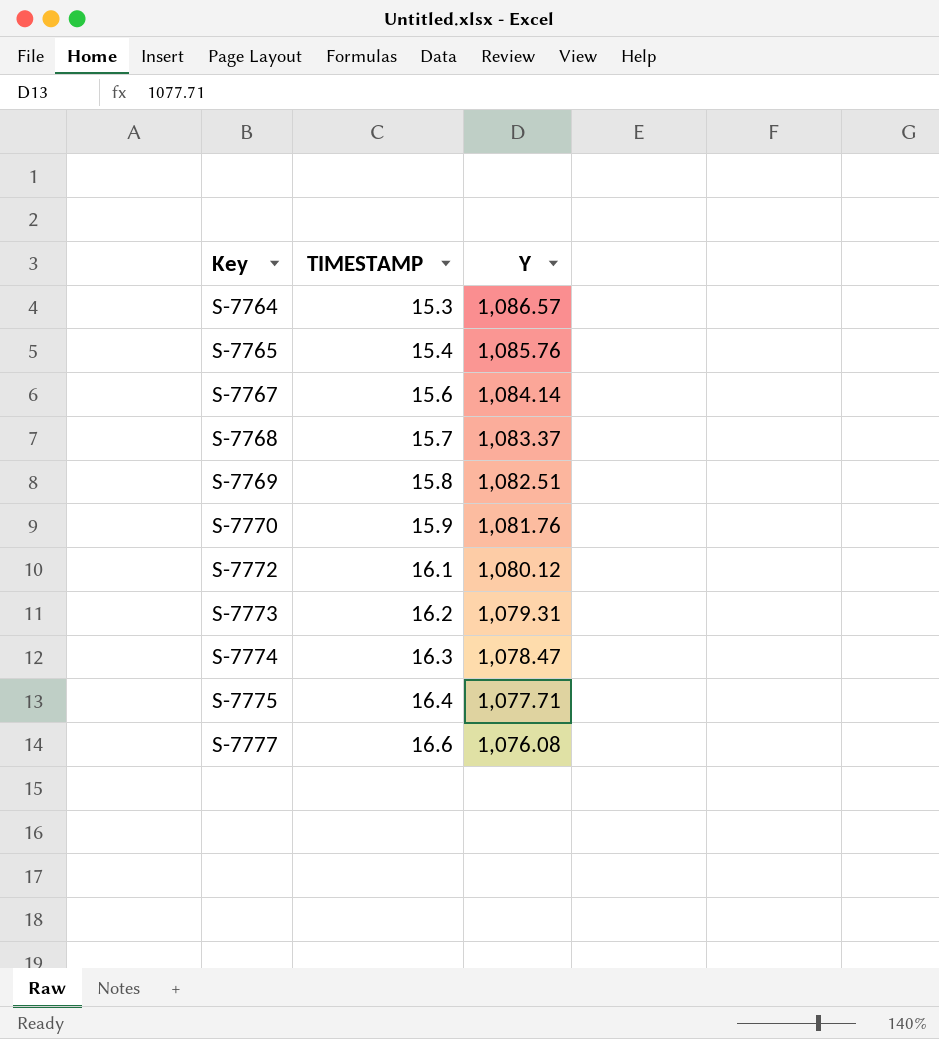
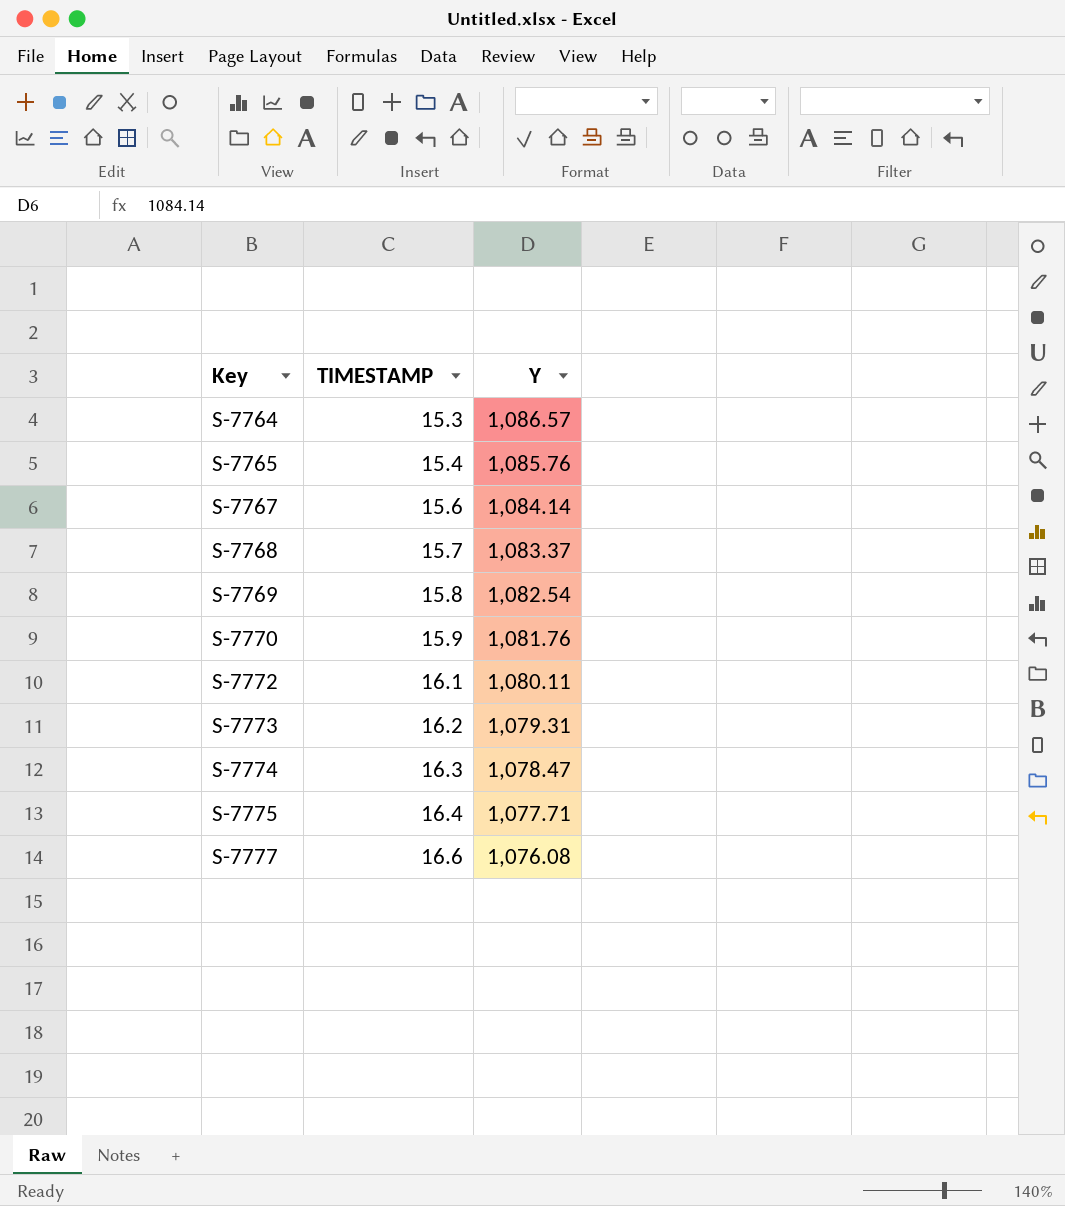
S-7769 | Y: 1,082.51 -> 1,082.54
S-7772 | Y: 1,080.12 -> 1,080.11

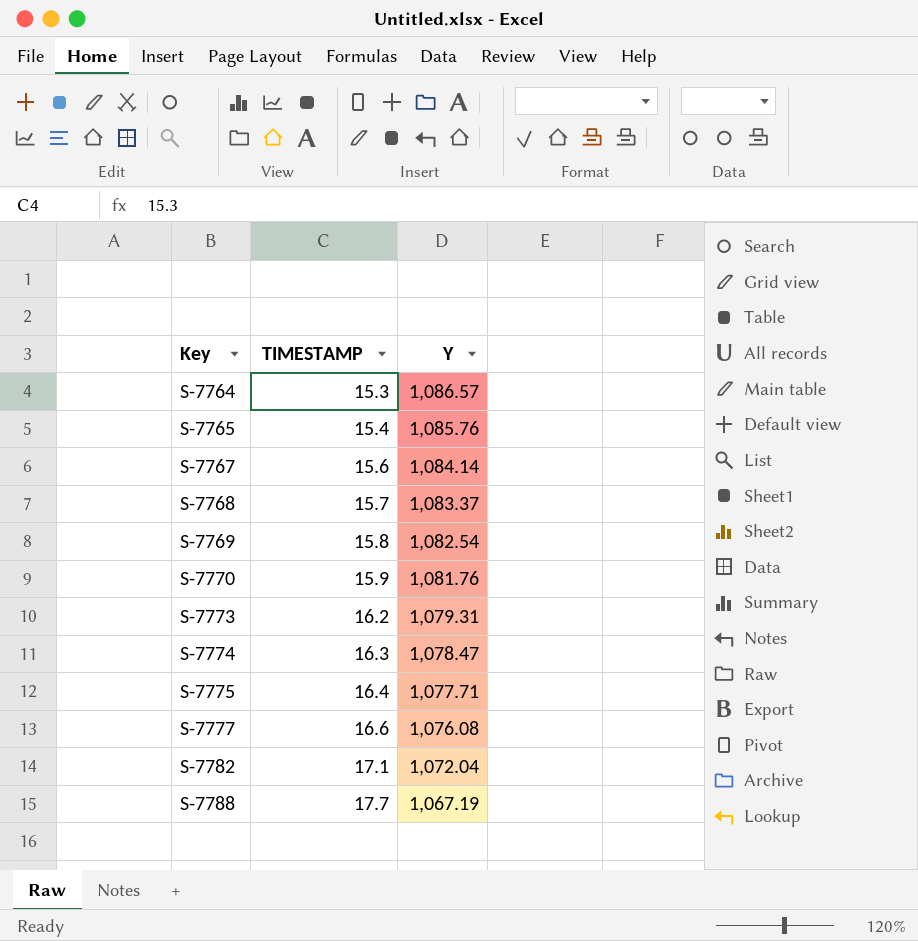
row S-7772: 16.1 | 1,080.11 -> none
row S-7782: none -> 17.1 | 1,072.04
row S-7788: none -> 17.7 | 1,067.19

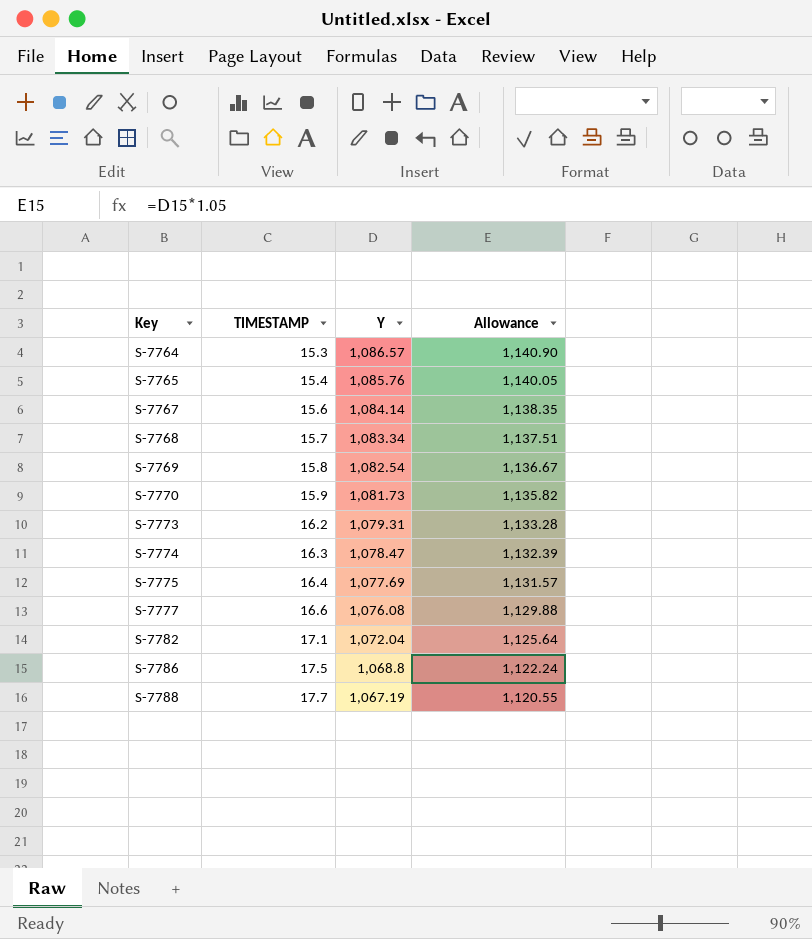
column Allowance | formula: none -> [Y] * 1.05
S-7768 | Y: 1,083.37 -> 1,083.34
S-7770 | Y: 1,081.76 -> 1,081.73
S-7775 | Y: 1,077.71 -> 1,077.69
row S-7786: none -> 17.5 | 1,068.8 | 1,122.24

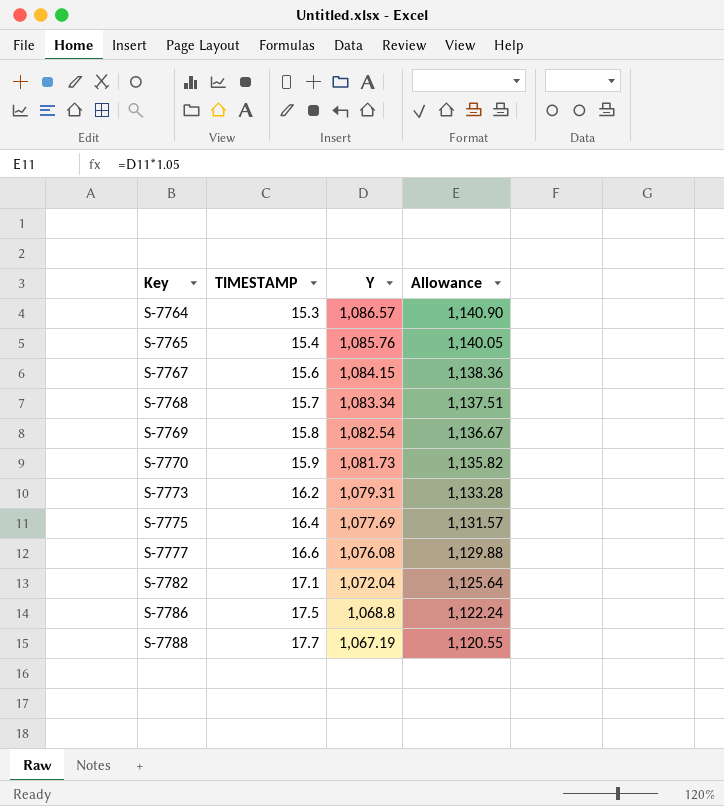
row S-7774: 16.3 | 1,078.47 | 1,132.39 -> none
S-7767 | Y: 1,084.14 -> 1,084.15
S-7767 | Allowance: 1,138.35 -> 1,138.36

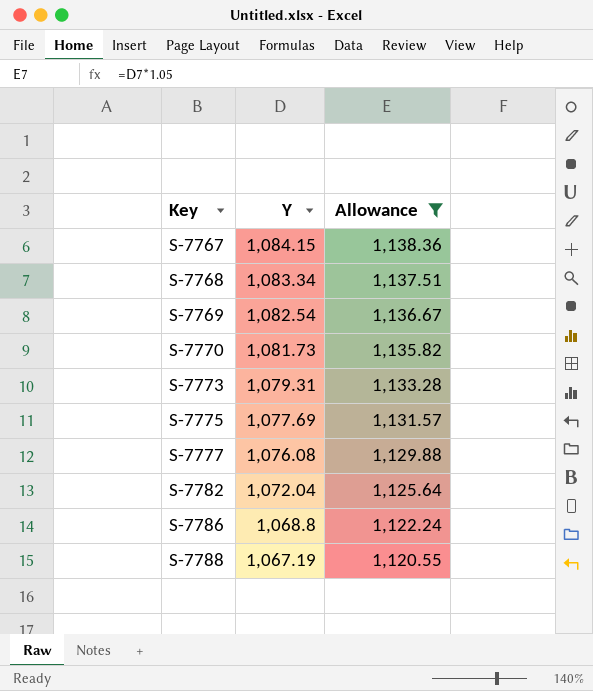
filter: none -> Allowance <= 1,138.36
column TIMESTAMP | position: 2 -> none

